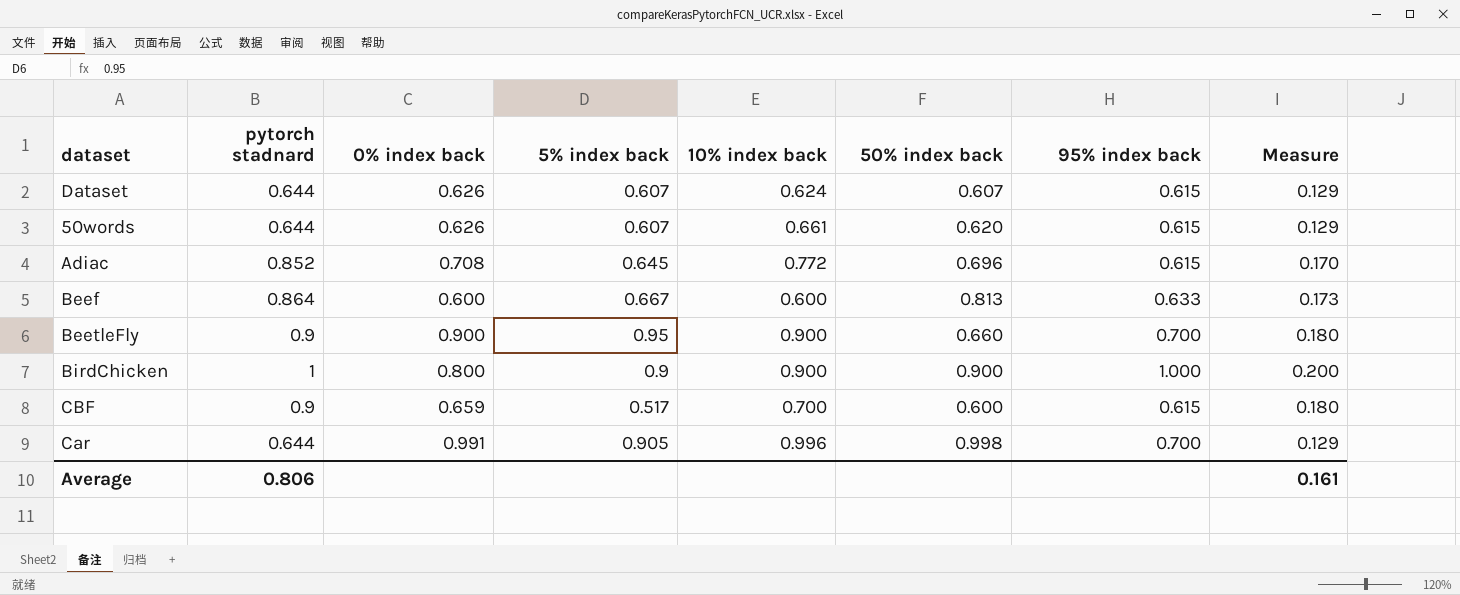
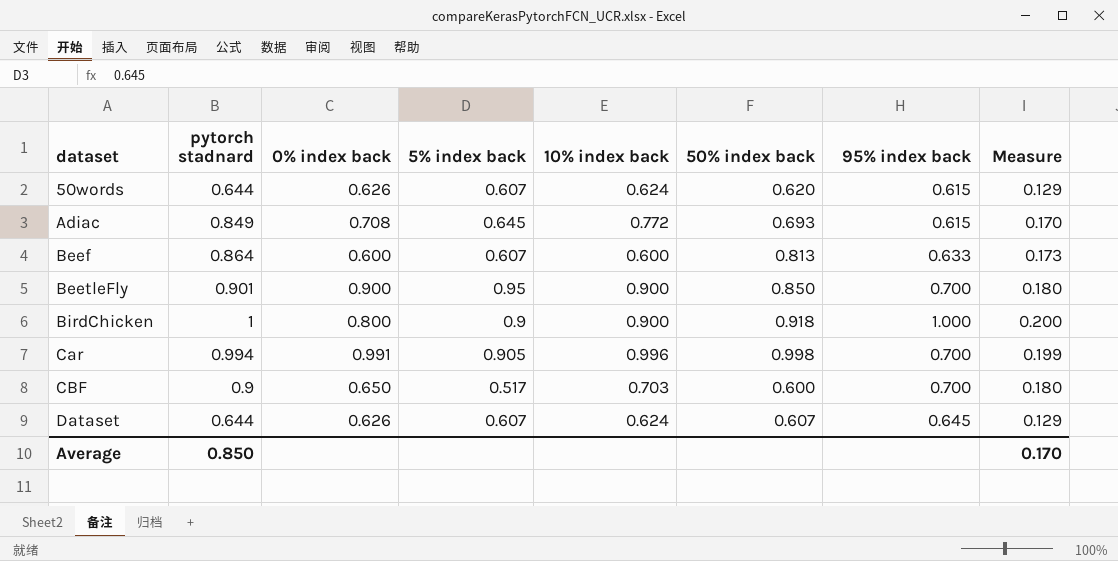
row order: none -> dataset ascending
50words | 10% index back: 0.661 -> 0.624
Adiac | pytorch stadnard: 0.852 -> 0.849
Adiac | 50% index back: 0.696 -> 0.693
Beef | 5% index back: 0.667 -> 0.607
BeetleFly | pytorch stadnard: 0.9 -> 0.901
BeetleFly | 50% index back: 0.660 -> 0.850
BirdChicken | 50% index back: 0.900 -> 0.918
Car | pytorch stadnard: 0.644 -> 0.994
Car | Measure: 0.129 -> 0.199
CBF | 0% index back: 0.659 -> 0.650
CBF | 10% index back: 0.700 -> 0.703
CBF | 95% index back: 0.615 -> 0.700
Dataset | 95% index back: 0.615 -> 0.645
Average | pytorch stadnard: 0.806 -> 0.850
Average | Measure: 0.161 -> 0.170

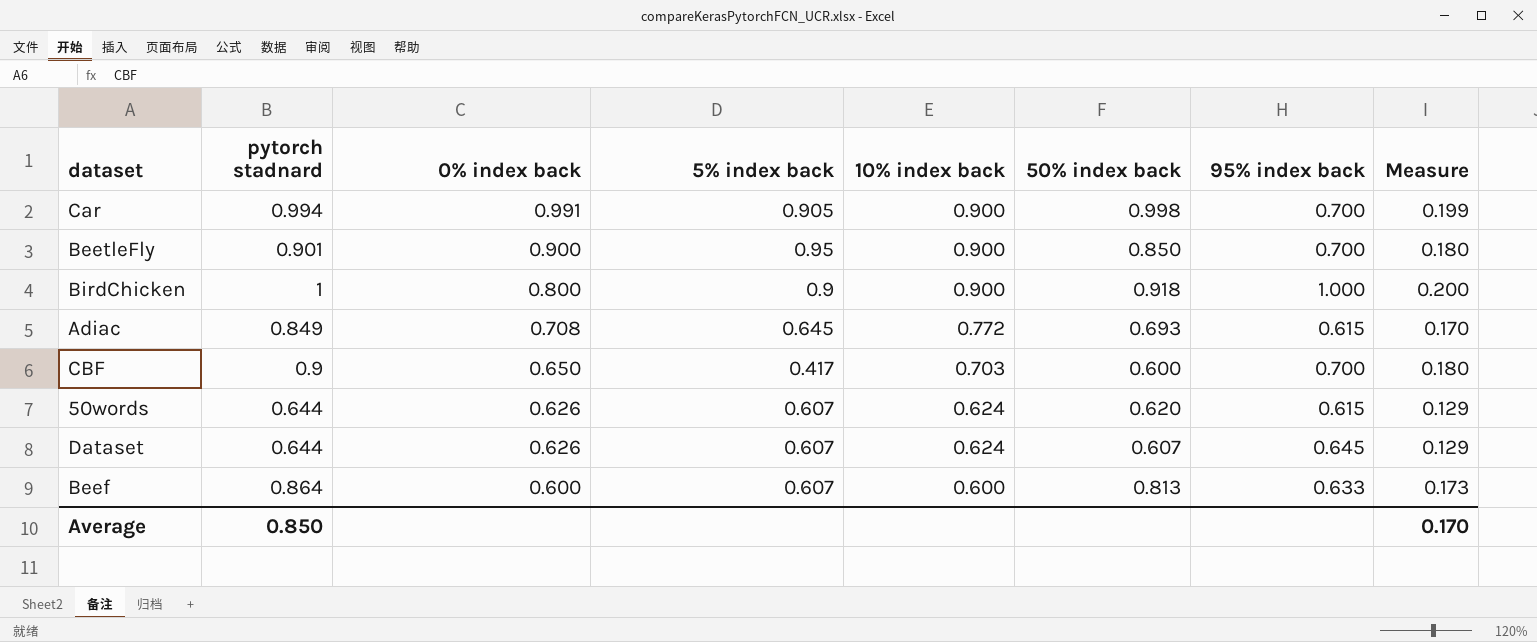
row order: dataset ascending -> 0% index back descending
Car | 10% index back: 0.996 -> 0.900
CBF | 5% index back: 0.517 -> 0.417

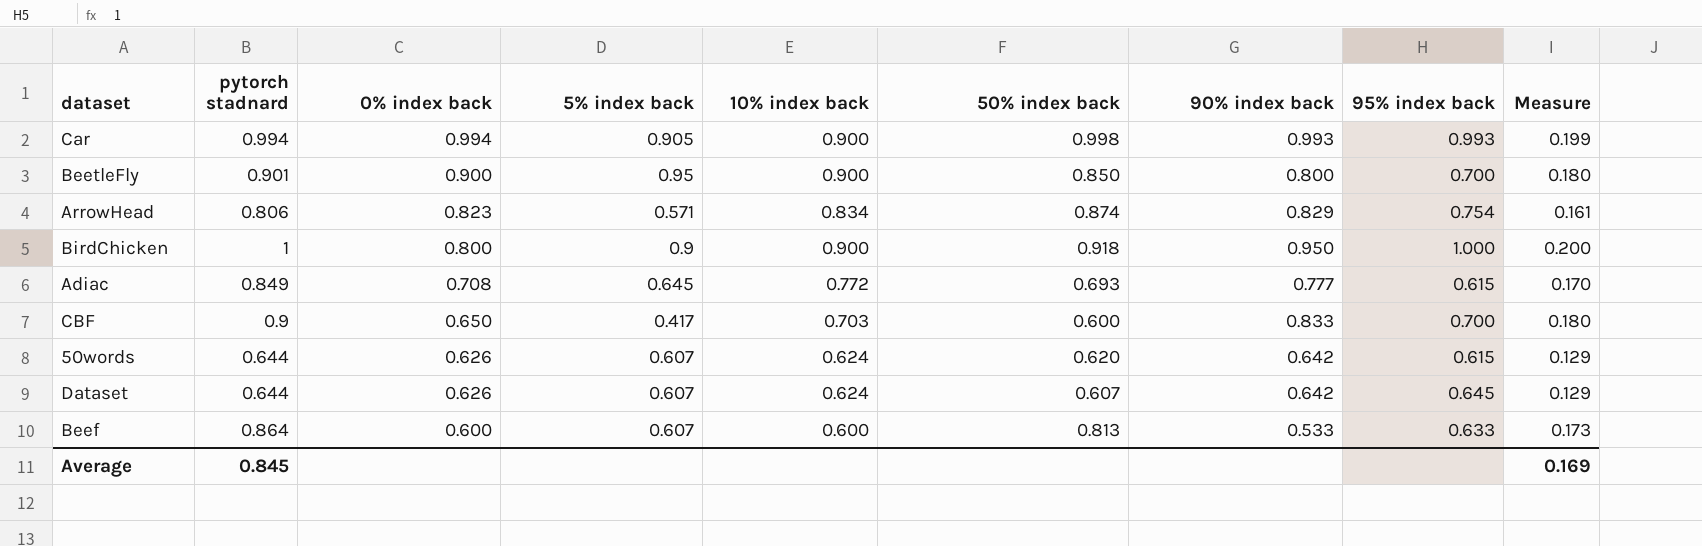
column 90% index back | position: none -> 7
Car | 0% index back: 0.991 -> 0.994
Car | 95% index back: 0.700 -> 0.993
row ArrowHead: none -> 0.806 | 0.823 | 0.571 | 0.834 | 0.874 | 0.829 | 0.754 | 0.161
Average | pytorch stadnard: 0.850 -> 0.845
Average | Measure: 0.170 -> 0.169

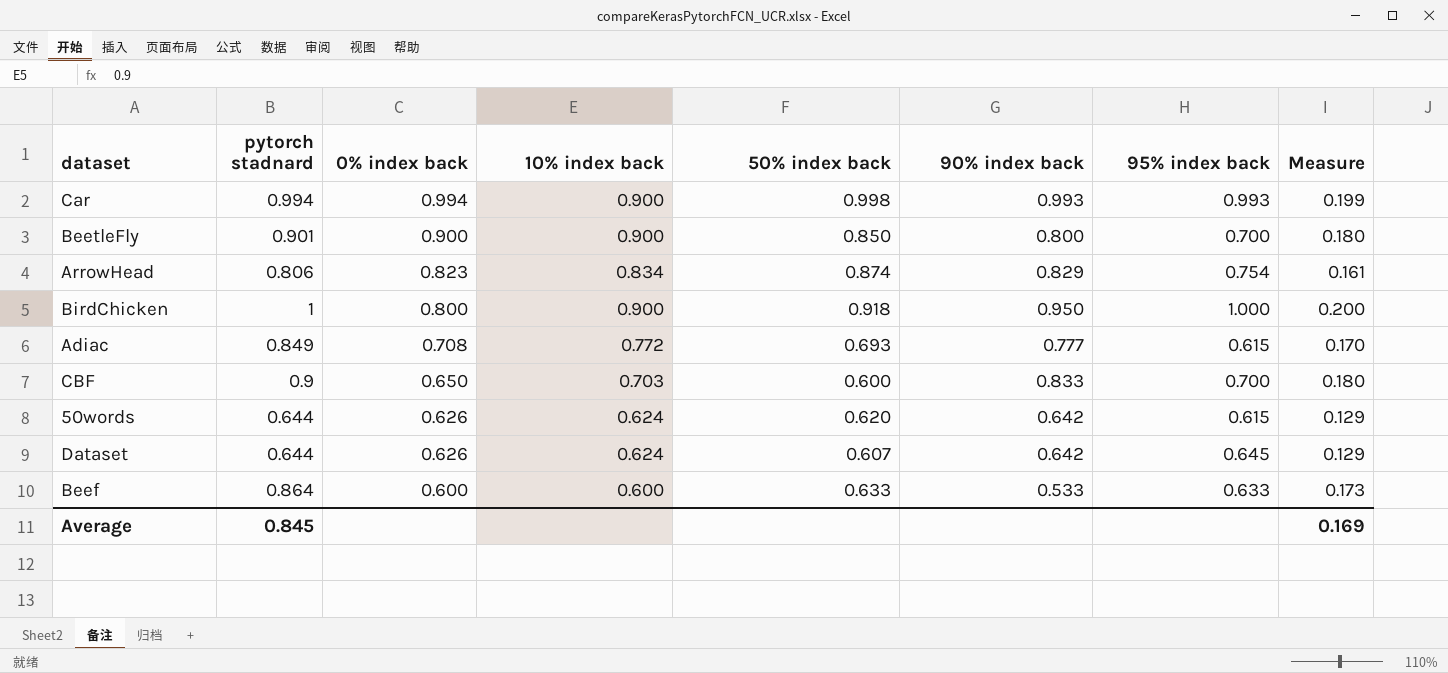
column 5% index back | position: 4 -> none
Beef | 50% index back: 0.813 -> 0.633

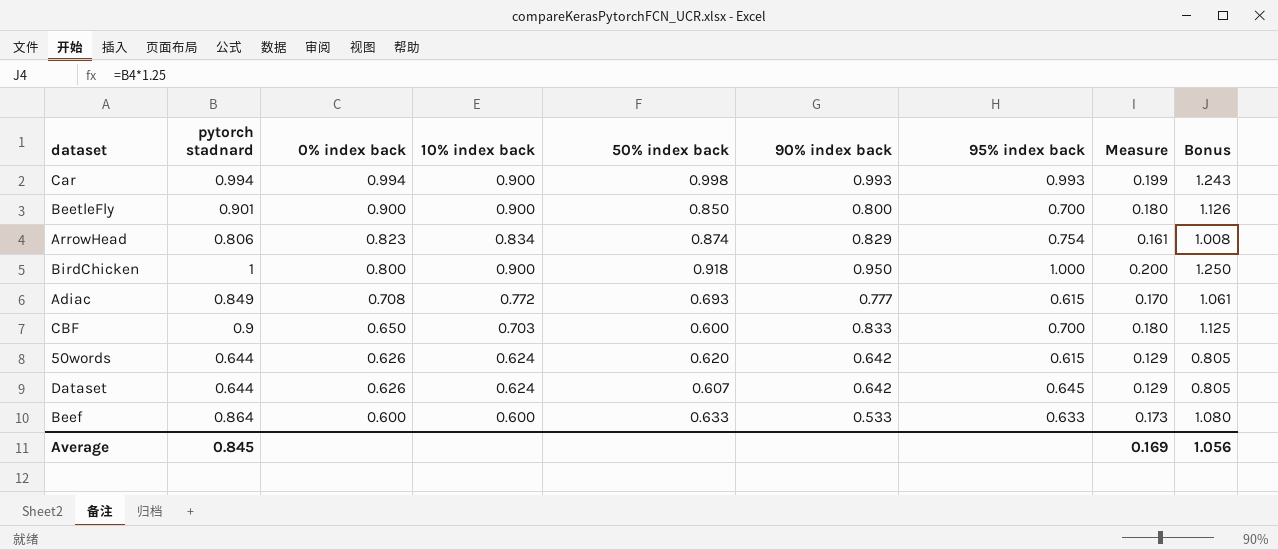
column Bonus | formula: none -> [pytorch stadnard] * 1.25

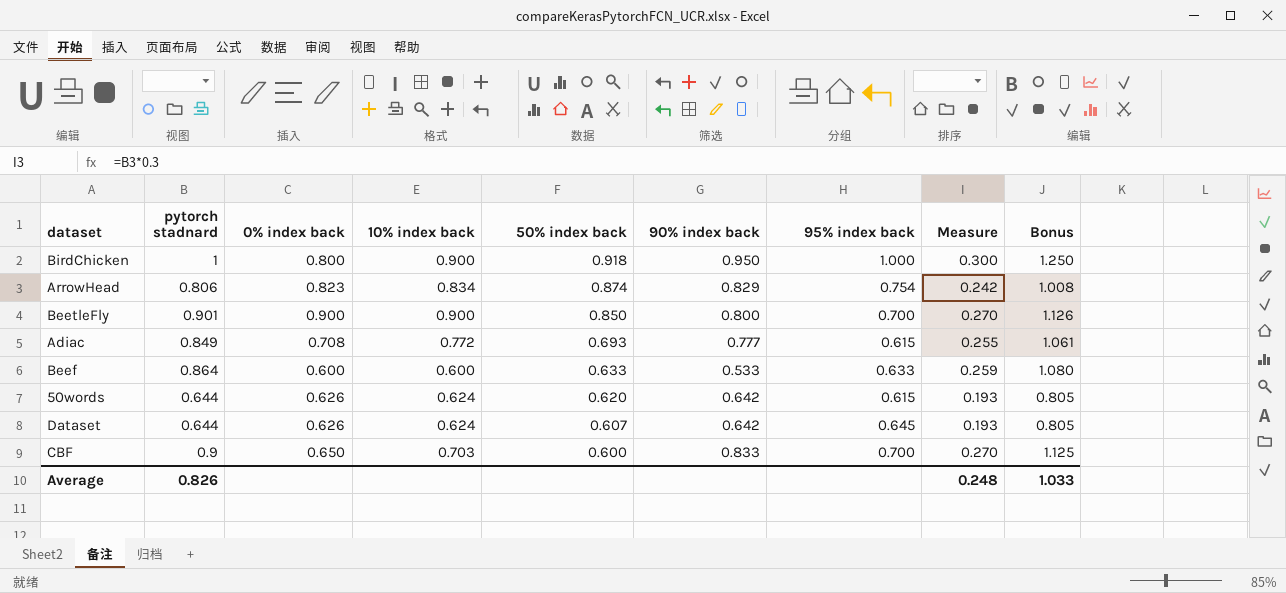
row order: 0% index back descending -> 50% index back descending
column Measure | formula: [pytorch stadnard] * 0.2 -> [pytorch stadnard] * 0.3
row Car: 0.994 | 0.994 | 0.900 | 0.998 | 0.993 | 0.993 | 0.199 | 1.243 -> none
Average | pytorch stadnard: 0.845 -> 0.826
Average | Measure: 0.169 -> 0.248
Average | Bonus: 1.056 -> 1.033

